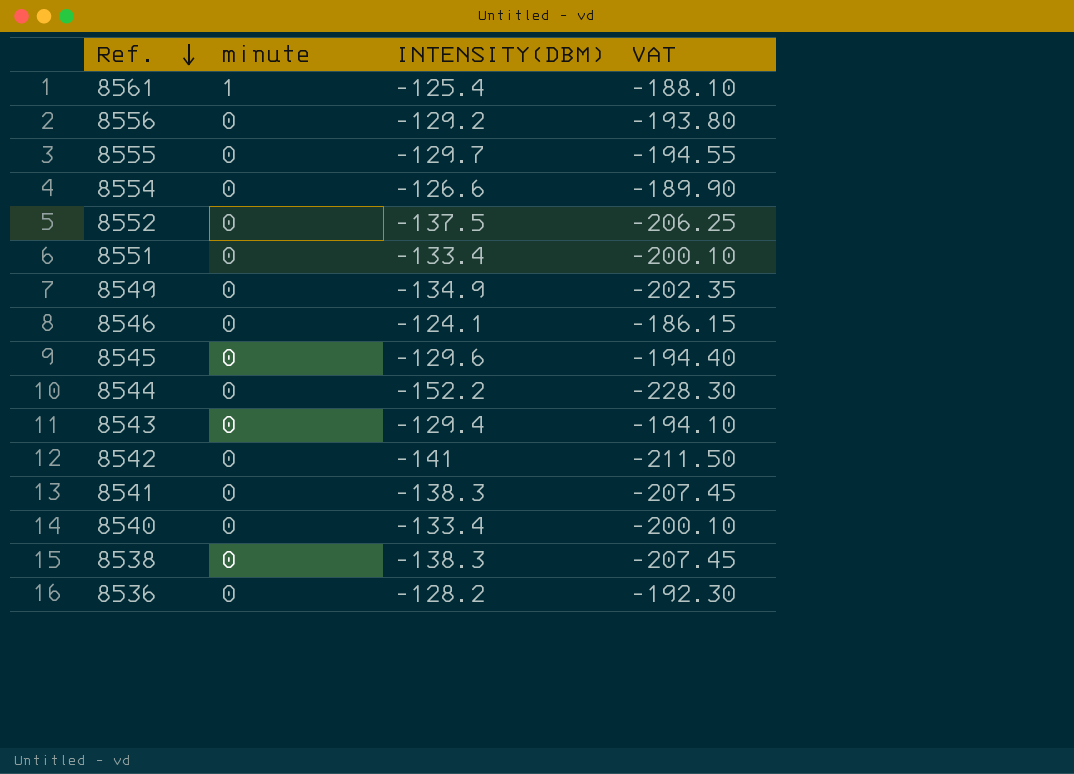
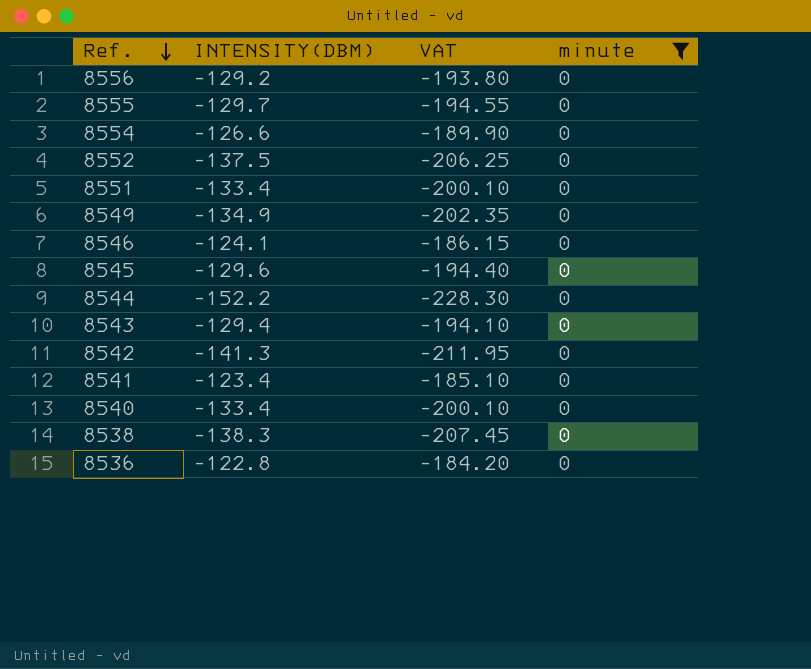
filter: none -> minute = 0
column minute | position: 2 -> 4
8542 | INTENSITY(DBM): -141 -> -141.3
8542 | VAT: -211.50 -> -211.95
8541 | INTENSITY(DBM): -138.3 -> -123.4
8541 | VAT: -207.45 -> -185.10
8536 | INTENSITY(DBM): -128.2 -> -122.8
8536 | VAT: -192.30 -> -184.20

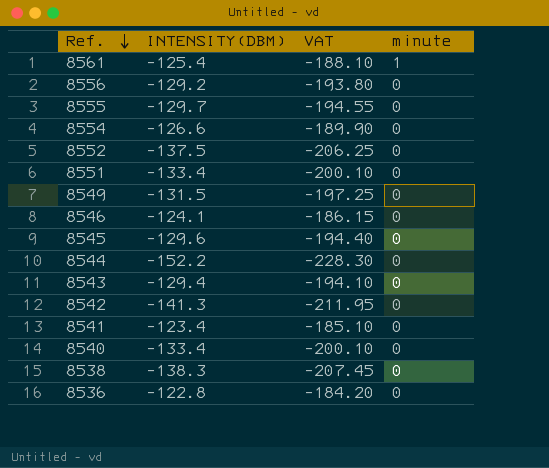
filter: minute = 0 -> none
8549 | INTENSITY(DBM): -134.9 -> -131.5
8549 | VAT: -202.35 -> -197.25

